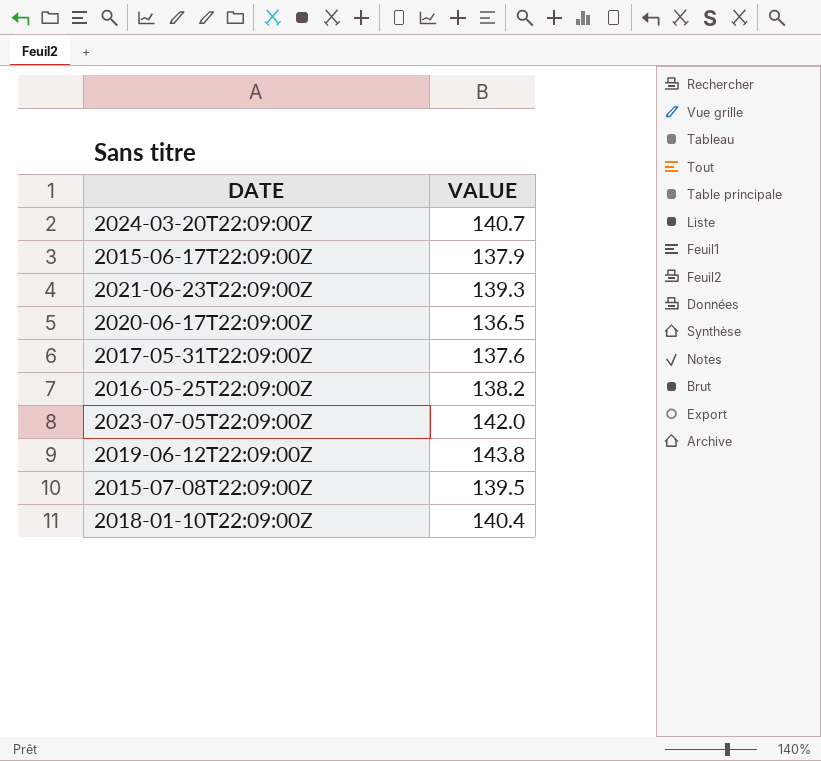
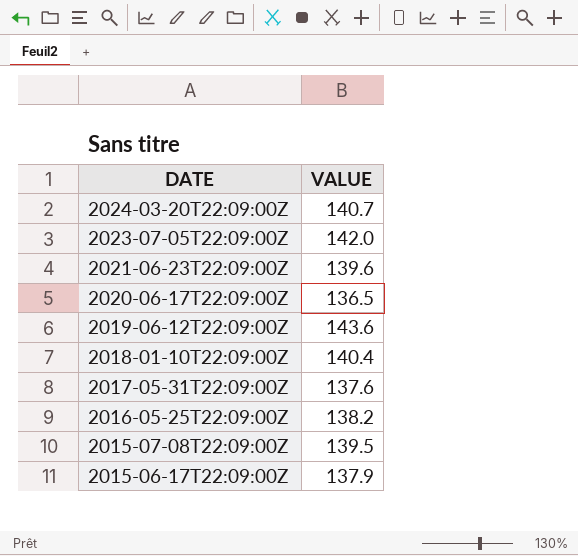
row order: none -> DATE descending
2021-06-23T22:09:00Z | VALUE: 139.3 -> 139.6
2019-06-12T22:09:00Z | VALUE: 143.8 -> 143.6

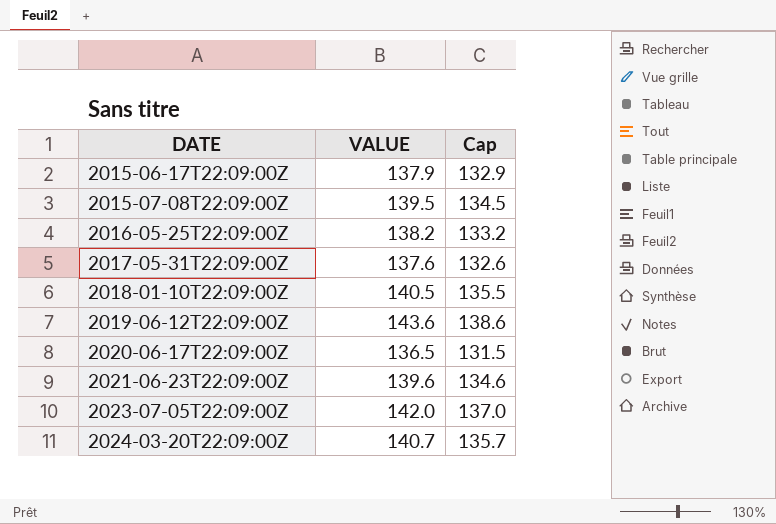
row order: DATE descending -> DATE ascending
column Cap | formula: none -> [VALUE] - 5
2018-01-10T22:09:00Z | VALUE: 140.4 -> 140.5

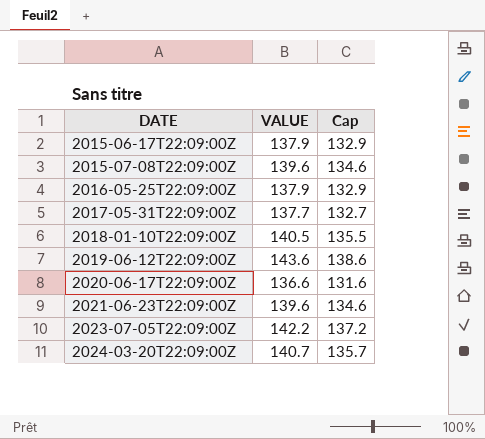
2015-07-08T22:09:00Z | VALUE: 139.5 -> 139.6
2015-07-08T22:09:00Z | Cap: 134.5 -> 134.6
2016-05-25T22:09:00Z | VALUE: 138.2 -> 137.9
2016-05-25T22:09:00Z | Cap: 133.2 -> 132.9
2017-05-31T22:09:00Z | VALUE: 137.6 -> 137.7
2017-05-31T22:09:00Z | Cap: 132.6 -> 132.7
2020-06-17T22:09:00Z | VALUE: 136.5 -> 136.6
2020-06-17T22:09:00Z | Cap: 131.5 -> 131.6
2023-07-05T22:09:00Z | VALUE: 142.0 -> 142.2
2023-07-05T22:09:00Z | Cap: 137.0 -> 137.2

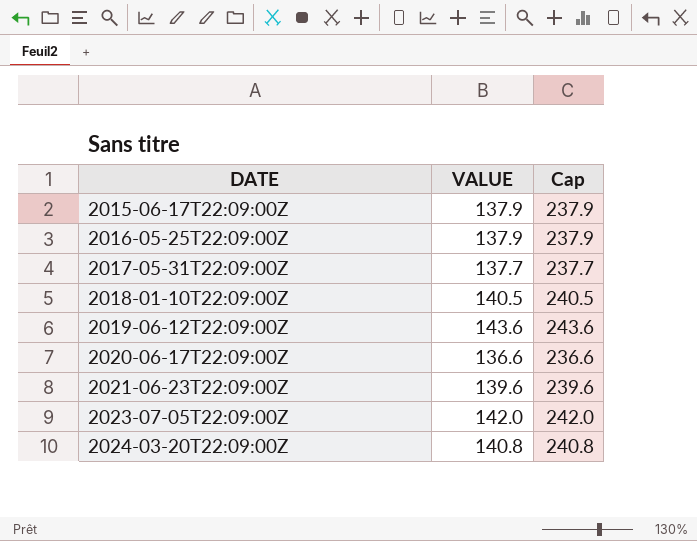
column Cap | formula: [VALUE] - 5 -> [VALUE] + 100
row 2015-07-08T22:09:00Z: 139.6 | 134.6 -> none
2023-07-05T22:09:00Z | VALUE: 142.2 -> 142.0
2024-03-20T22:09:00Z | VALUE: 140.7 -> 140.8

